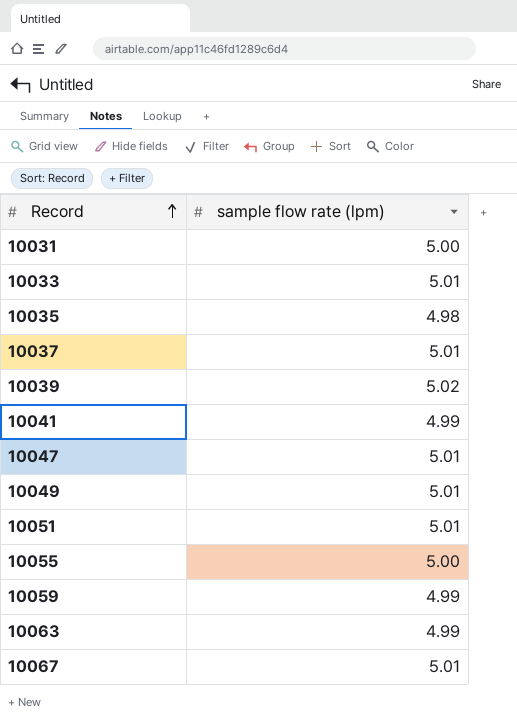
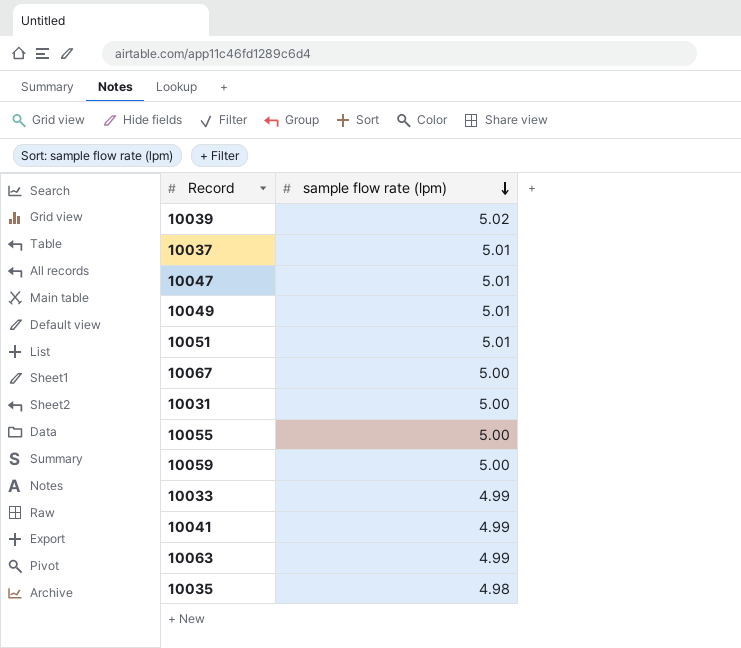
row order: Record ascending -> sample flow rate (lpm) descending
10067 | sample flow rate (lpm): 5.01 -> 5.00
10059 | sample flow rate (lpm): 4.99 -> 5.00
10033 | sample flow rate (lpm): 5.01 -> 4.99

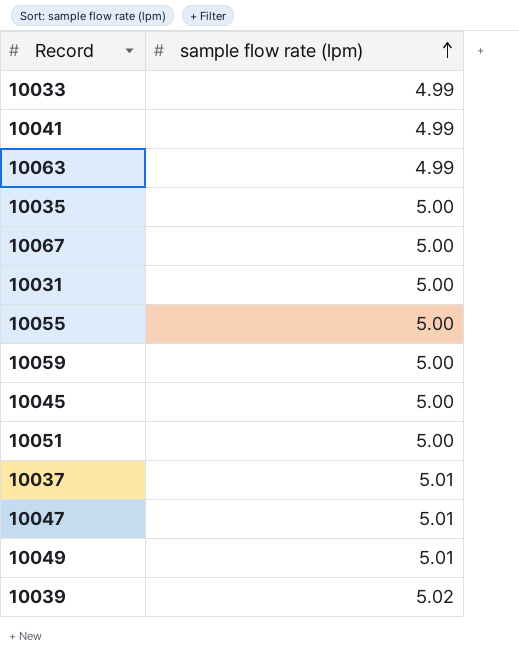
row order: sample flow rate (lpm) descending -> sample flow rate (lpm) ascending
10035 | sample flow rate (lpm): 4.98 -> 5.00
row 10045: none -> 5.00
10051 | sample flow rate (lpm): 5.01 -> 5.00

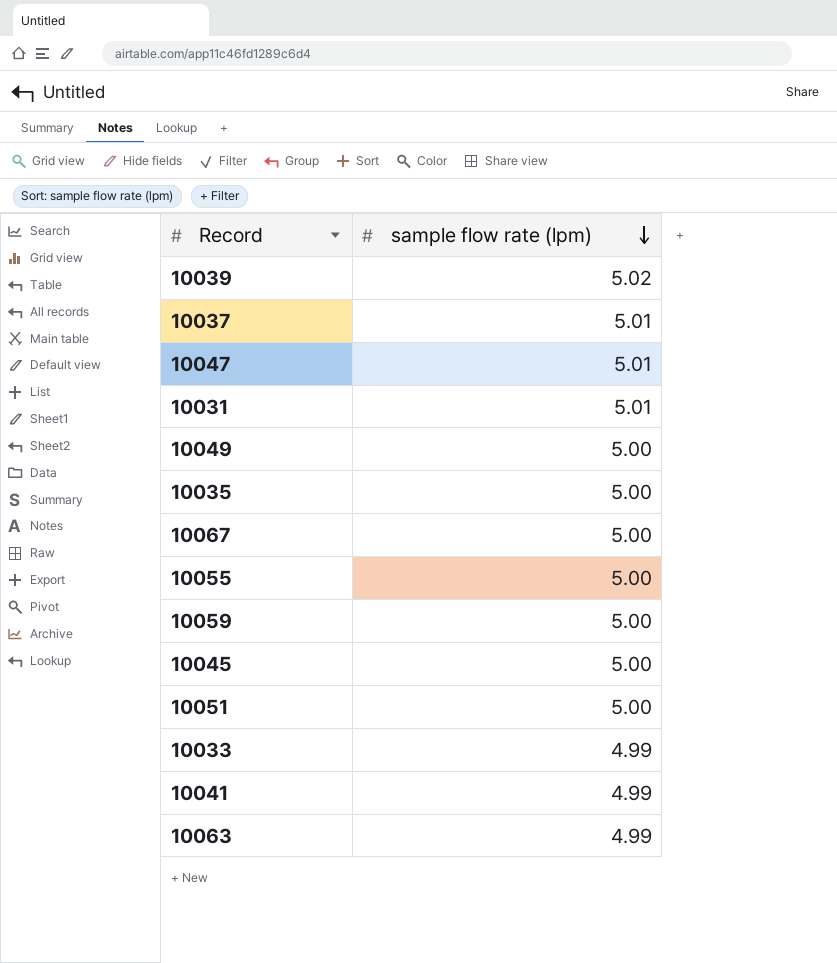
row order: sample flow rate (lpm) ascending -> sample flow rate (lpm) descending
10031 | sample flow rate (lpm): 5.00 -> 5.01
10049 | sample flow rate (lpm): 5.01 -> 5.00

